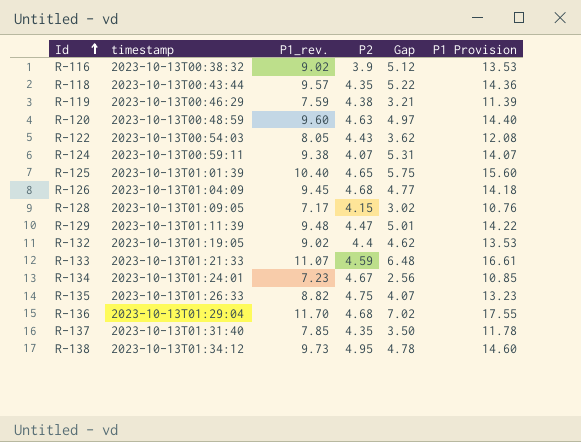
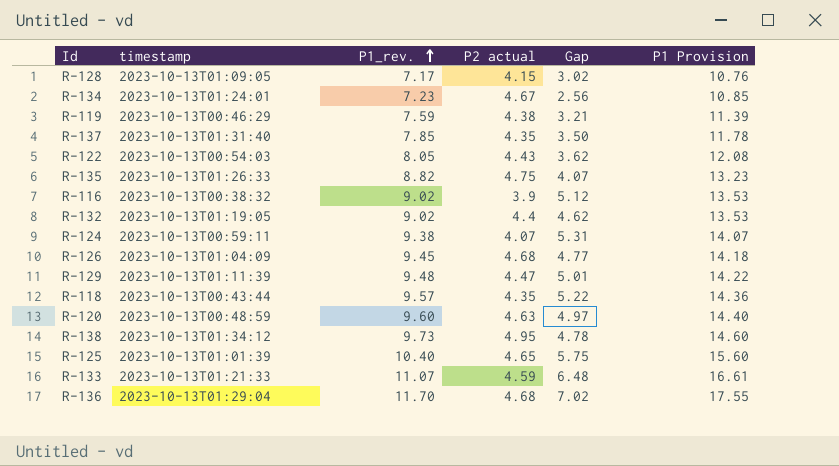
row order: Id ascending -> P1_rev. ascending
column name: P2 -> P2 actual

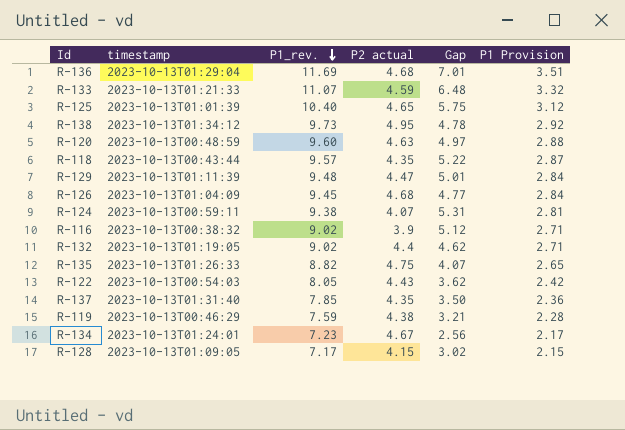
row order: P1_rev. ascending -> P1_rev. descending
column P1 Provision | formula: [P1_rev.] * 1.5 -> [P1_rev.] * 0.3
R-136 | P1_rev.: 11.70 -> 11.69
R-136 | Gap: 7.02 -> 7.01

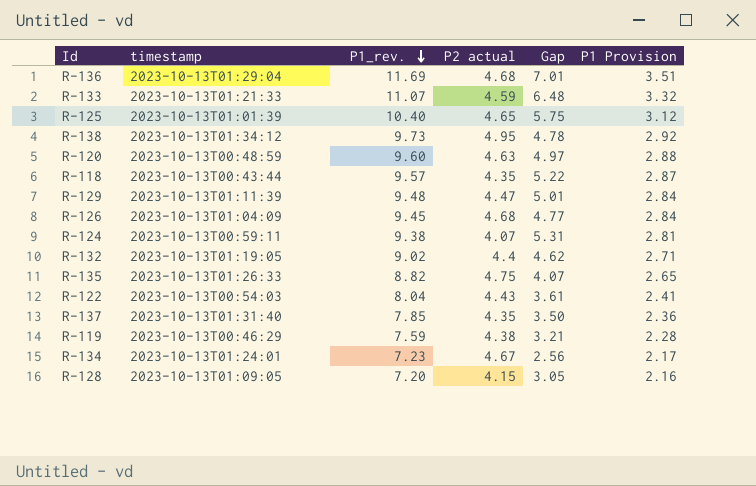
row R-116: 2023-10-13T00:38:32 | 9.02 | 3.9 | 5.12 | 2.71 -> none
R-122 | P1_rev.: 8.05 -> 8.04
R-122 | Gap: 3.62 -> 3.61
R-122 | P1 Provision: 2.42 -> 2.41
R-128 | P1_rev.: 7.17 -> 7.20
R-128 | Gap: 3.02 -> 3.05
R-128 | P1 Provision: 2.15 -> 2.16

